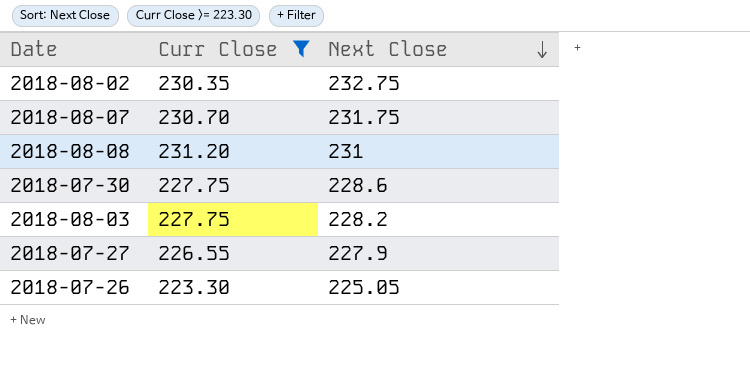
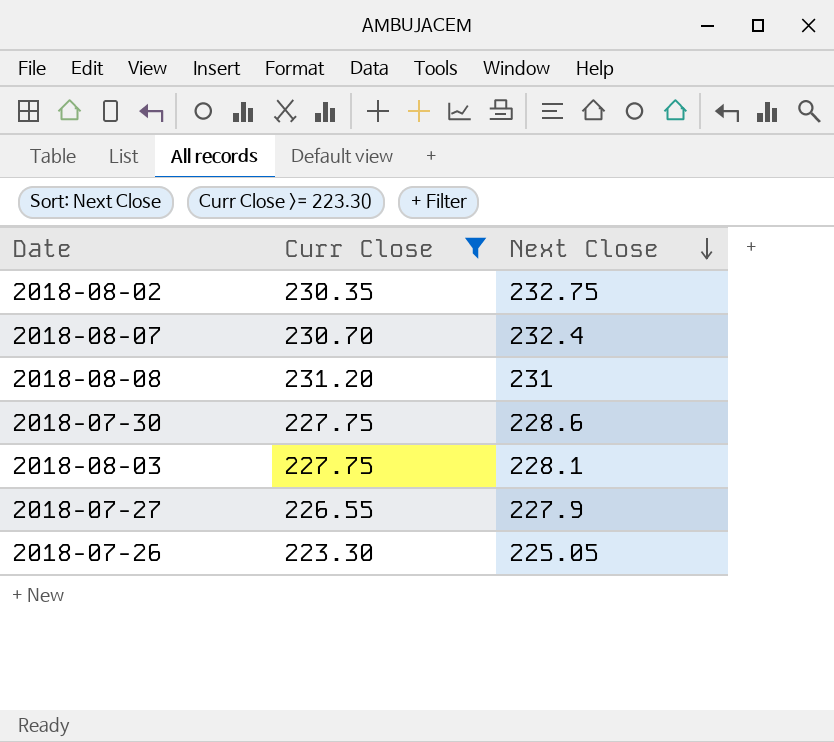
2018-08-07 | Next Close: 231.75 -> 232.4
2018-08-03 | Next Close: 228.2 -> 228.1

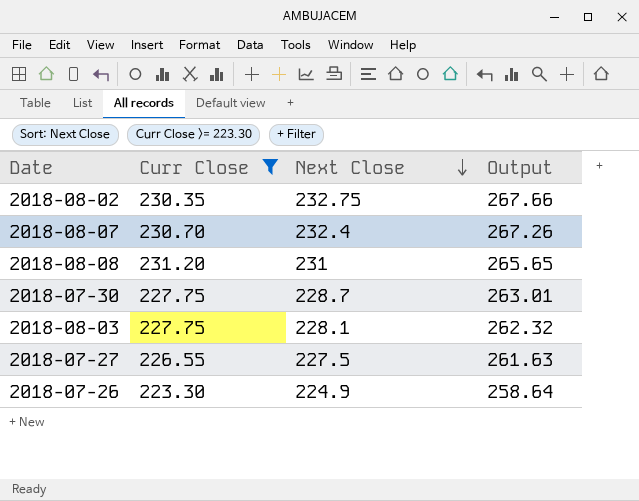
column Output | formula: none -> [Next Close] * 1.15
2018-07-30 | Next Close: 228.6 -> 228.7
2018-07-27 | Next Close: 227.9 -> 227.5
2018-07-26 | Next Close: 225.05 -> 224.9

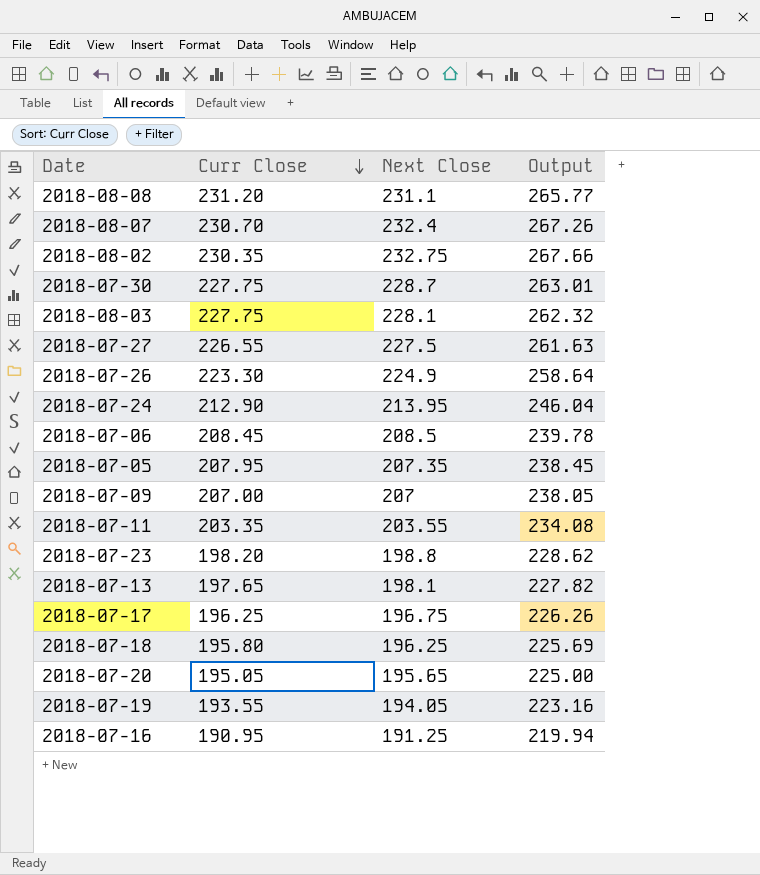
filter: Curr Close >= 223.30 -> none
row order: Next Close descending -> Curr Close descending
2018-08-08 | Next Close: 231 -> 231.1
2018-08-08 | Output: 265.65 -> 265.77

